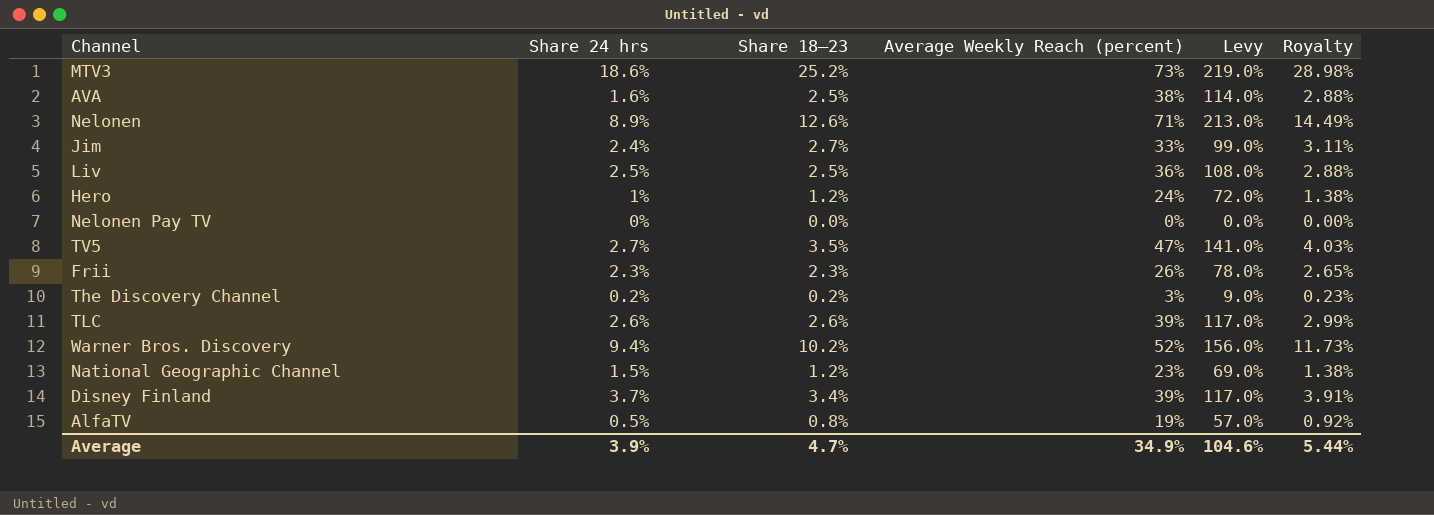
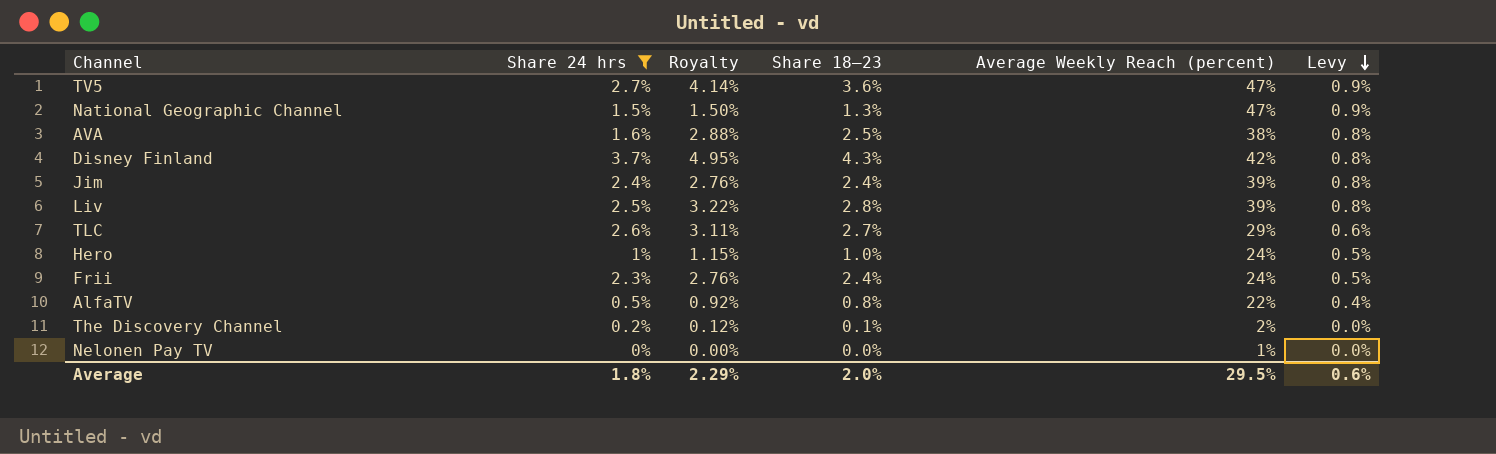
filter: none -> Share 24 hrs <= 3.7%
row order: none -> Levy descending
column Royalty | position: 6 -> 3
column Levy | formula: [Average Weekly Reach (percent)] * 3 -> [Average Weekly Reach (percent)] * 0.02
TV5 | Royalty: 4.03% -> 4.14%
TV5 | Share 18–23: 3.5% -> 3.6%
National Geographic Channel | Royalty: 1.38% -> 1.50%
National Geographic Channel | Share 18–23: 1.2% -> 1.3%
National Geographic Channel | Average Weekly Reach (percent): 23% -> 47%
Disney Finland | Royalty: 3.91% -> 4.95%
Disney Finland | Share 18–23: 3.4% -> 4.3%
Disney Finland | Average Weekly Reach (percent): 39% -> 42%
Jim | Royalty: 3.11% -> 2.76%
Jim | Share 18–23: 2.7% -> 2.4%
Jim | Average Weekly Reach (percent): 33% -> 39%
Liv | Royalty: 2.88% -> 3.22%
Liv | Share 18–23: 2.5% -> 2.8%
Liv | Average Weekly Reach (percent): 36% -> 39%
TLC | Royalty: 2.99% -> 3.11%
TLC | Share 18–23: 2.6% -> 2.7%
TLC | Average Weekly Reach (percent): 39% -> 29%
Hero | Royalty: 1.38% -> 1.15%
Hero | Share 18–23: 1.2% -> 1.0%
Frii | Royalty: 2.65% -> 2.76%
Frii | Share 18–23: 2.3% -> 2.4%
Frii | Average Weekly Reach (percent): 26% -> 24%
AlfaTV | Average Weekly Reach (percent): 19% -> 22%
The Discovery Channel | Royalty: 0.23% -> 0.12%
The Discovery Channel | Share 18–23: 0.2% -> 0.1%
The Discovery Channel | Average Weekly Reach (percent): 3% -> 2%
Nelonen Pay TV | Average Weekly Reach (percent): 0% -> 1%
Average | Share 24 hrs: 3.9% -> 1.8%
Average | Royalty: 5.44% -> 2.29%
Average | Share 18–23: 4.7% -> 2.0%
Average | Average Weekly Reach (percent): 34.9% -> 29.5%
Average | Levy: 104.6% -> 0.6%

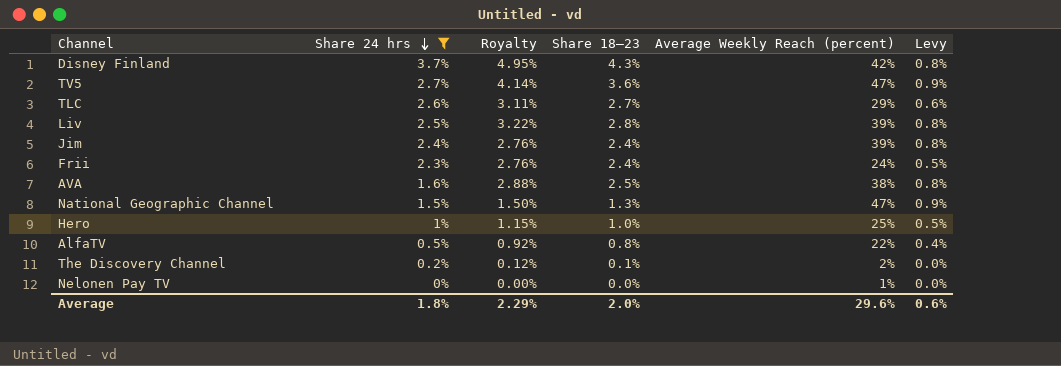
row order: Levy descending -> Share 24 hrs descending
Hero | Average Weekly Reach (percent): 24% -> 25%
Average | Average Weekly Reach (percent): 29.5% -> 29.6%

